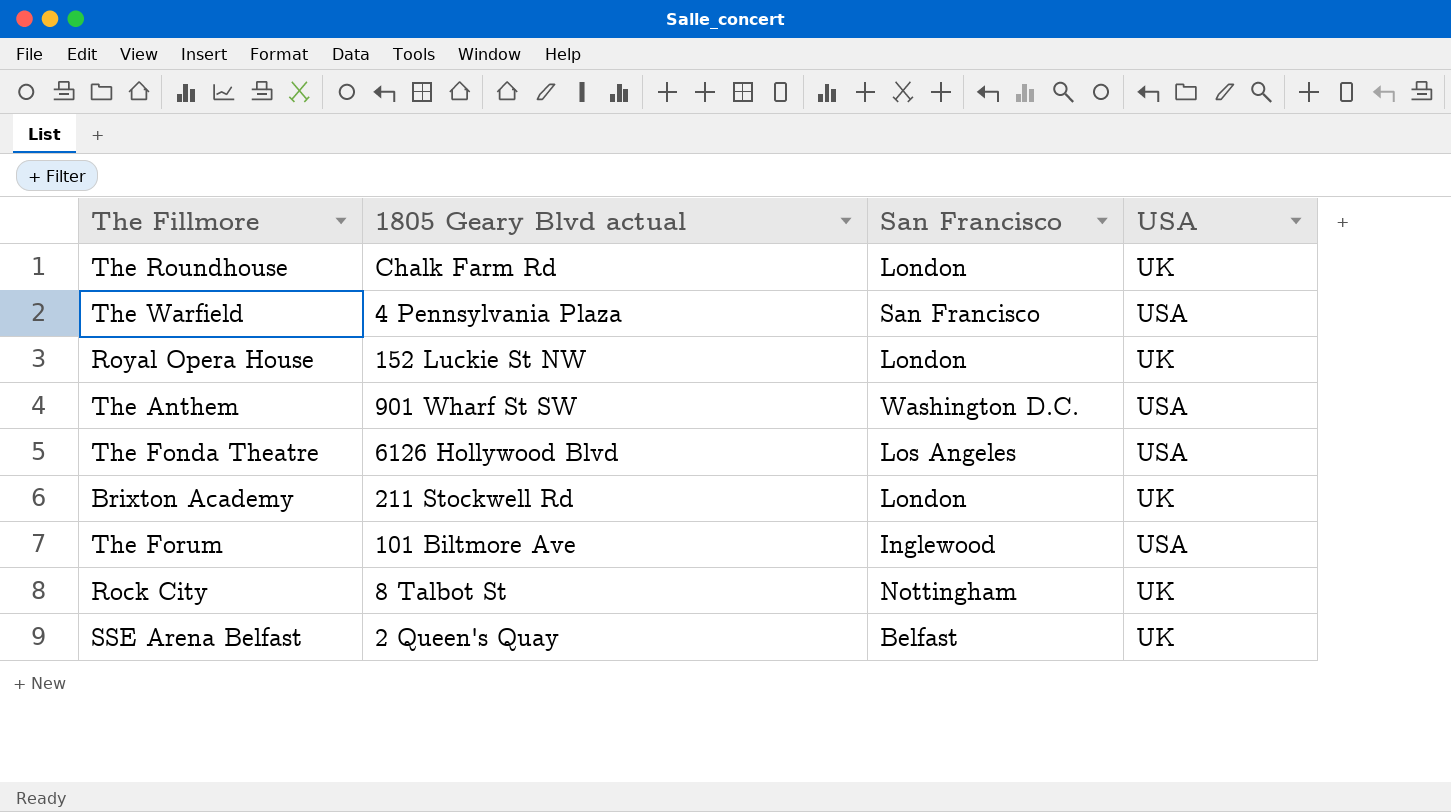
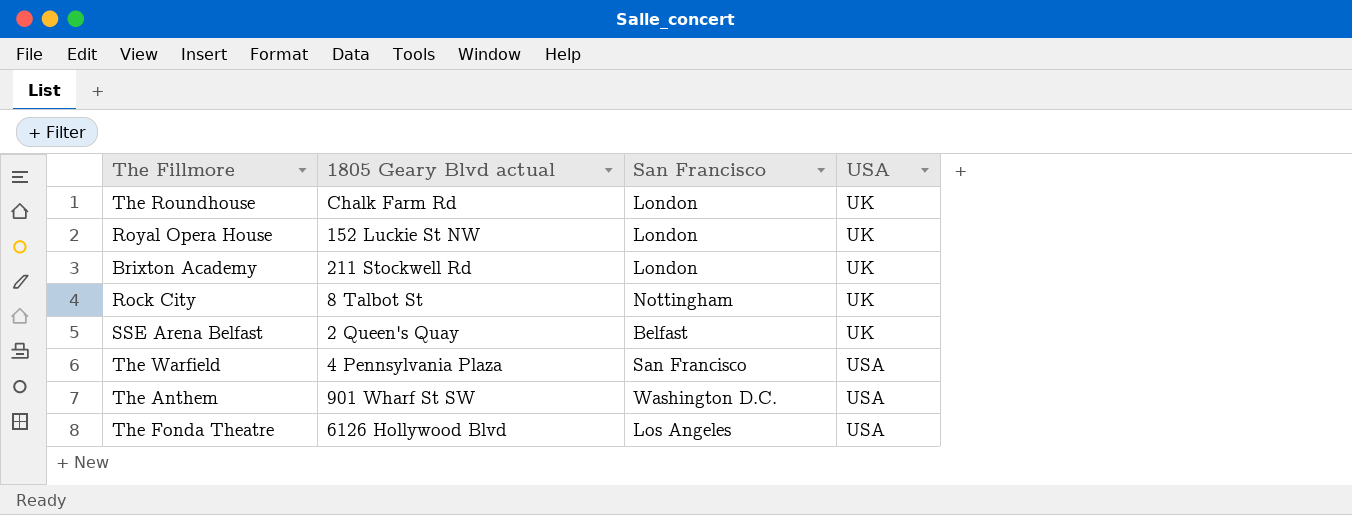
row order: none -> USA ascending
row The Forum: 101 Biltmore Ave | Inglewood | USA -> none

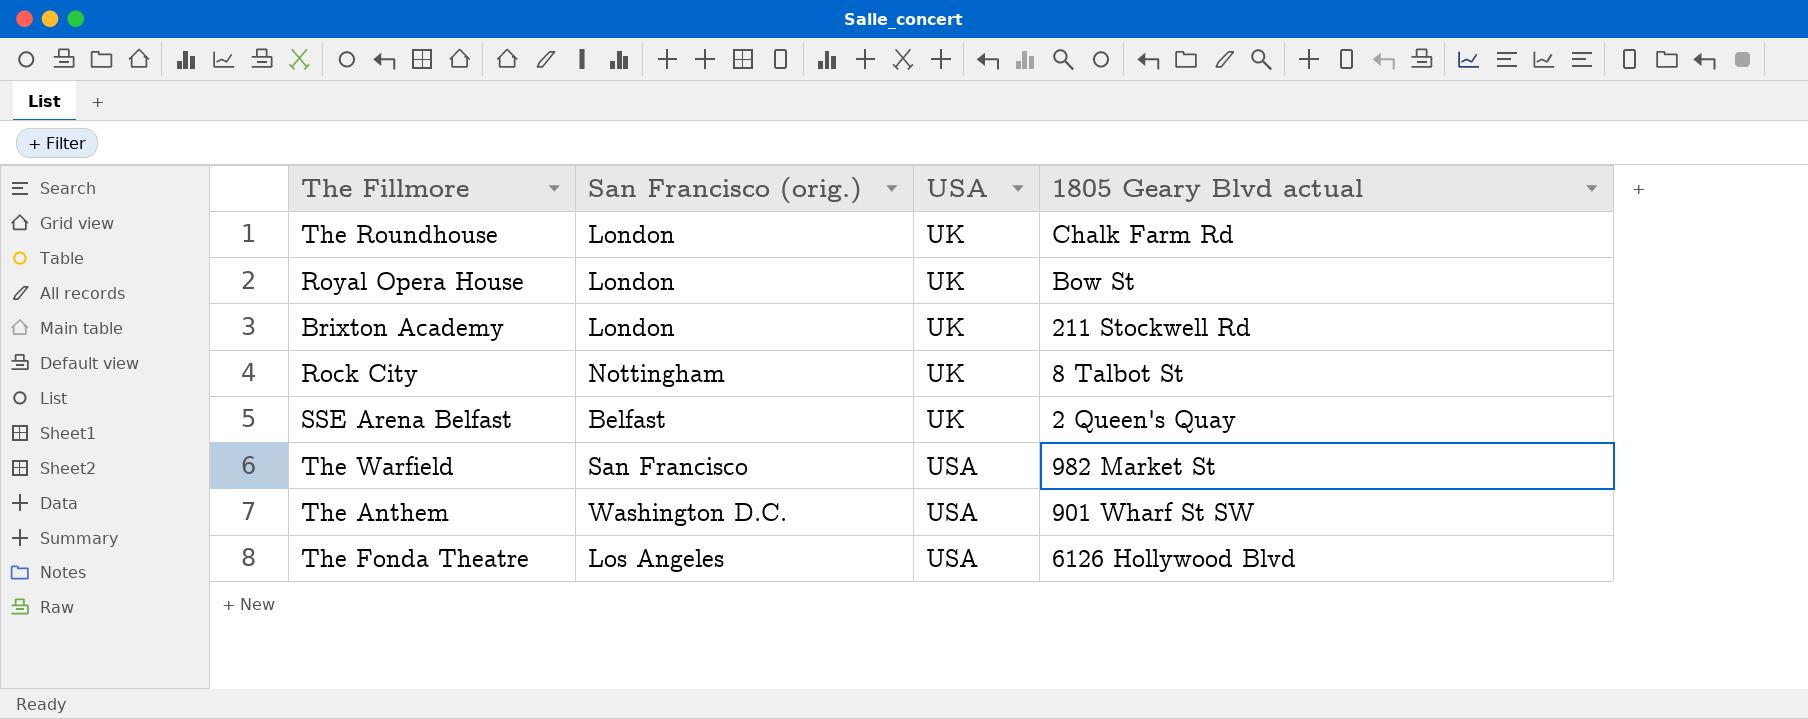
column name: San Francisco -> San Francisco (orig.)
column 1805 Geary Blvd actual | position: 2 -> 4
Royal Opera House | 1805 Geary Blvd actual: 152 Luckie St NW -> Bow St
The Warfield | 1805 Geary Blvd actual: 4 Pennsylvania Plaza -> 982 Market St

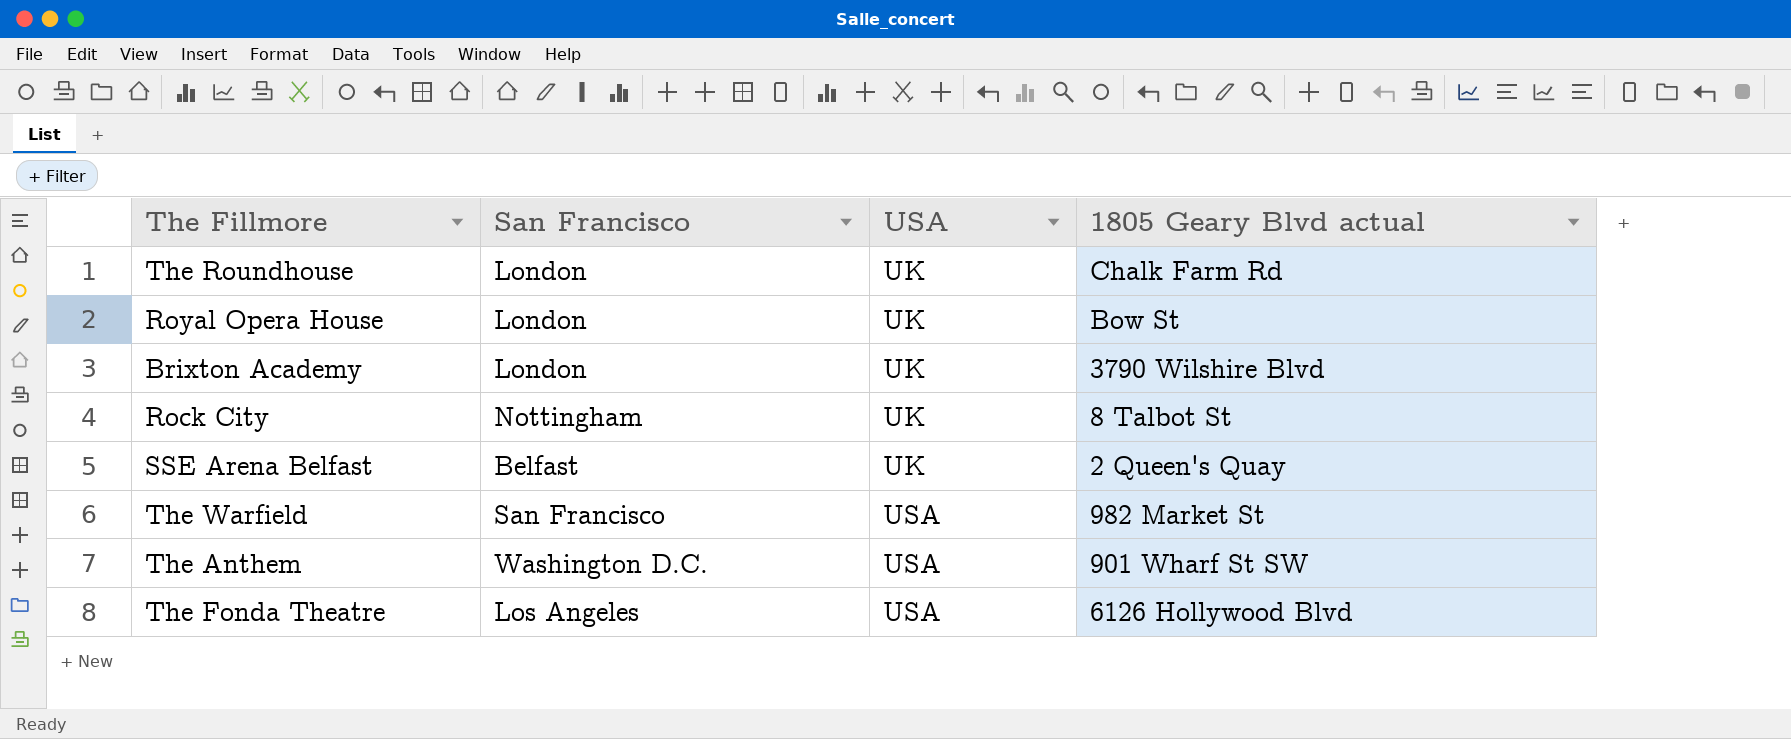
column name: San Francisco (orig.) -> San Francisco
Brixton Academy | 1805 Geary Blvd actual: 211 Stockwell Rd -> 3790 Wilshire Blvd

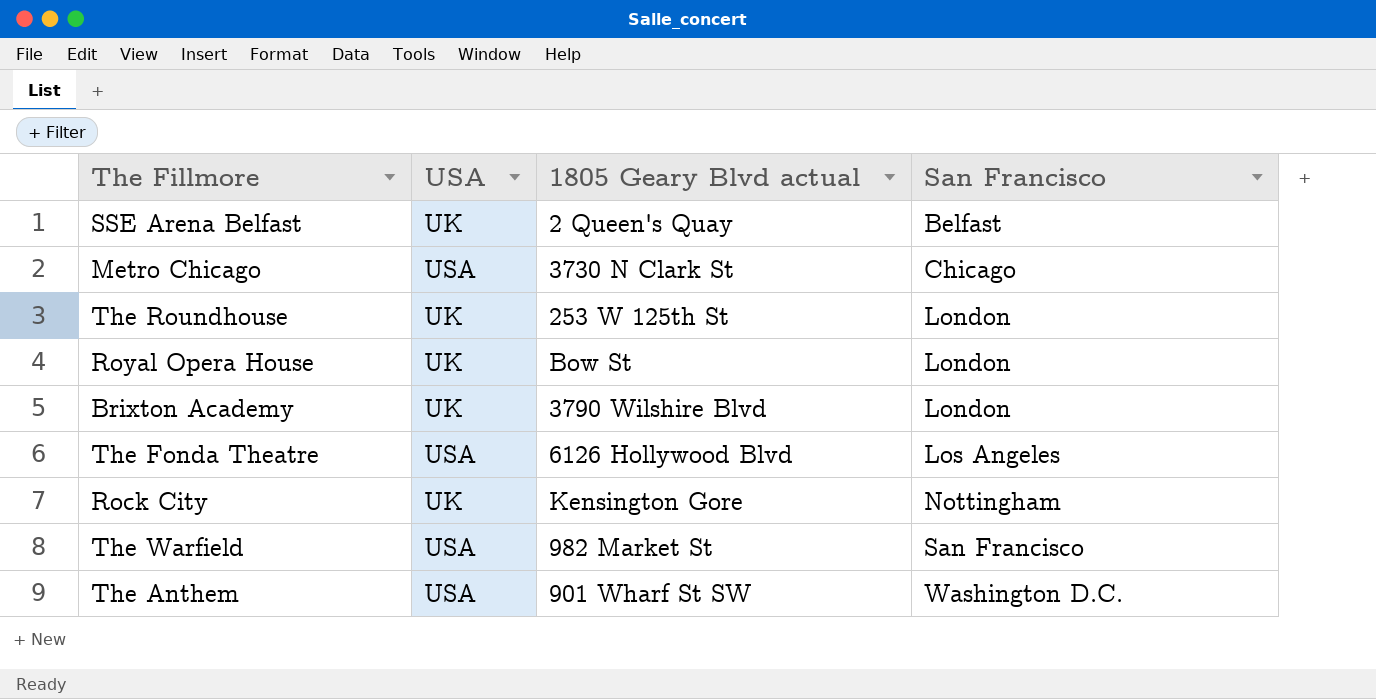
row order: USA ascending -> San Francisco ascending
column San Francisco | position: 2 -> 4
row Metro Chicago: none -> USA | 3730 N Clark St | Chicago
The Roundhouse | 1805 Geary Blvd actual: Chalk Farm Rd -> 253 W 125th St
Rock City | 1805 Geary Blvd actual: 8 Talbot St -> Kensington Gore

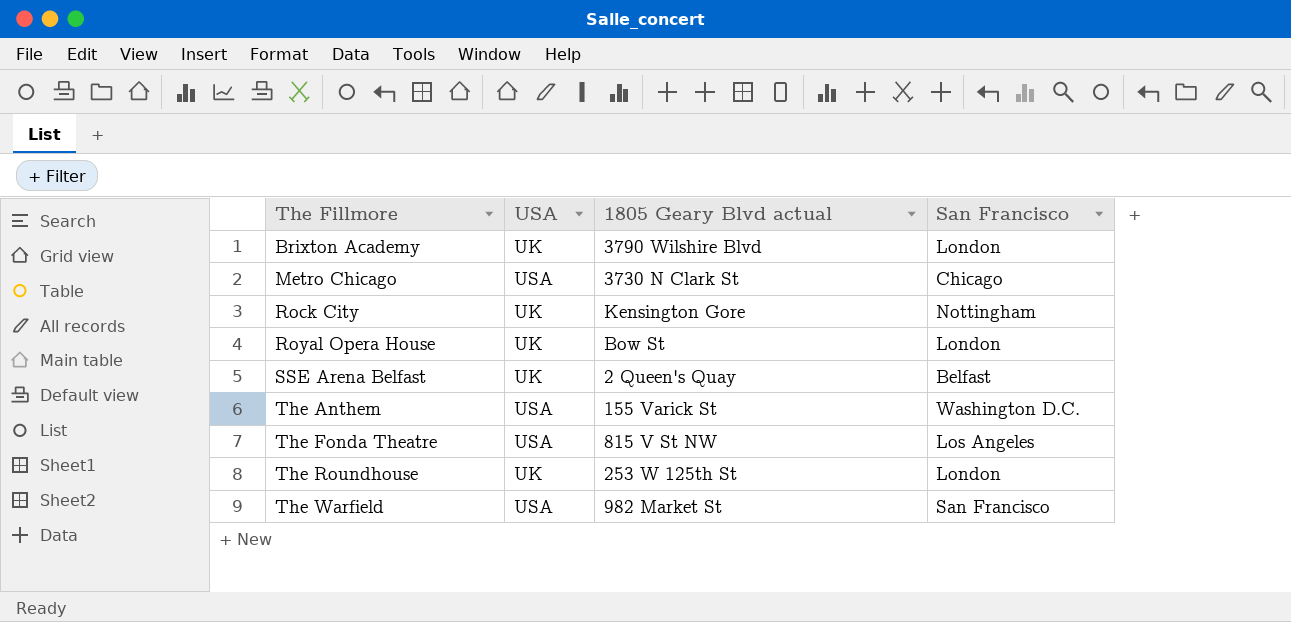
row order: San Francisco ascending -> The Fillmore ascending
The Anthem | 1805 Geary Blvd actual: 901 Wharf St SW -> 155 Varick St
The Fonda Theatre | 1805 Geary Blvd actual: 6126 Hollywood Blvd -> 815 V St NW

